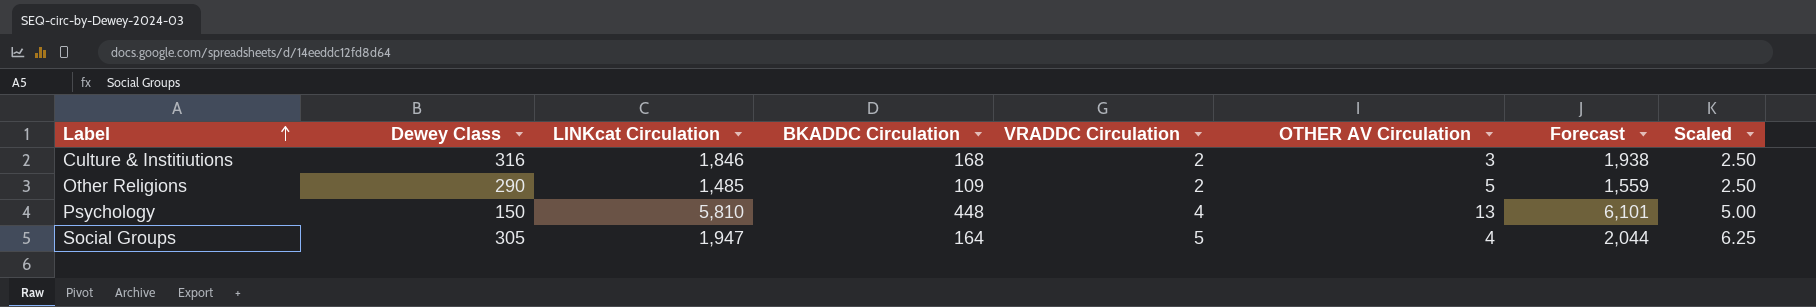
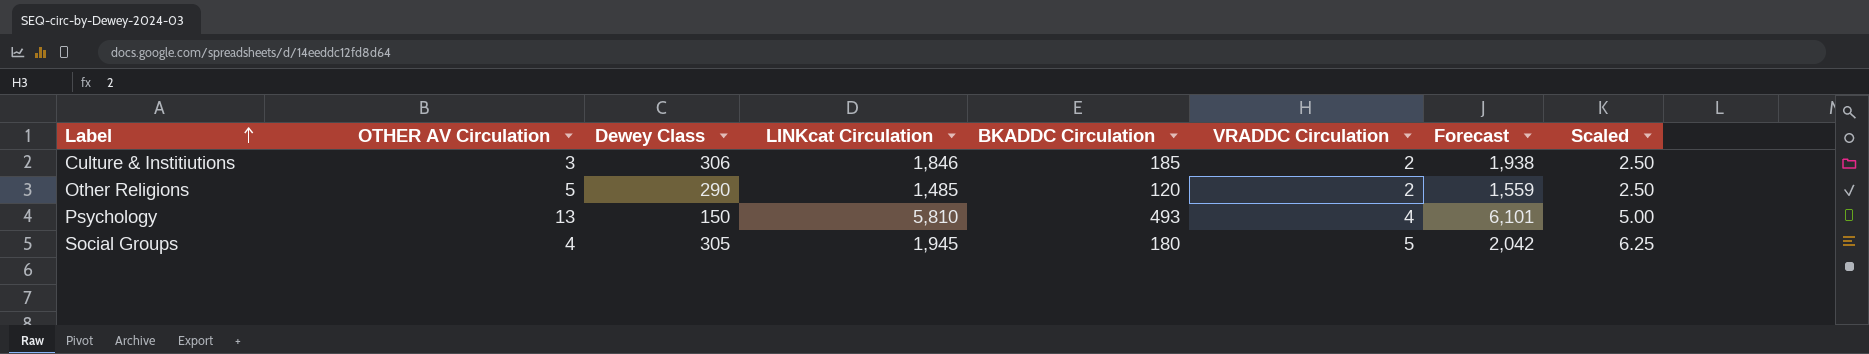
column OTHER AV Circulation | position: 6 -> 2
Culture & Institiutions | Dewey Class: 316 -> 306
Culture & Institiutions | BKADDC Circulation: 168 -> 185
Other Religions | BKADDC Circulation: 109 -> 120
Psychology | BKADDC Circulation: 448 -> 493
Social Groups | LINKcat Circulation: 1,947 -> 1,945
Social Groups | BKADDC Circulation: 164 -> 180
Social Groups | Forecast: 2,044 -> 2,042

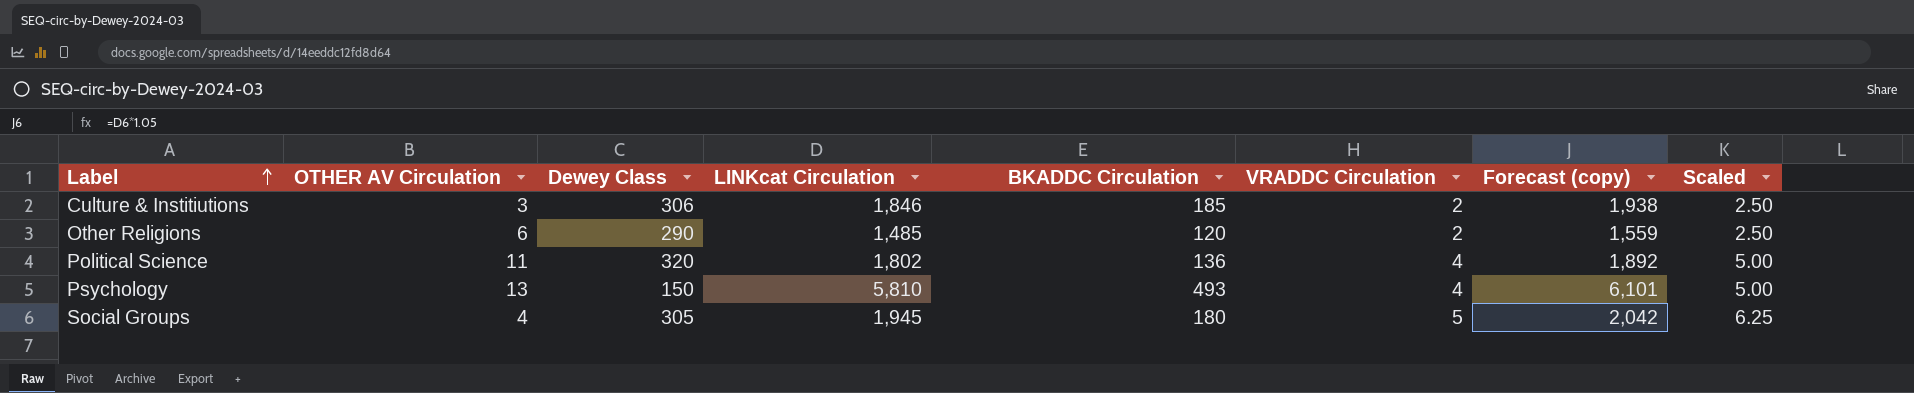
column name: Forecast -> Forecast (copy)
Other Religions | OTHER AV Circulation: 5 -> 6
row Political Science: none -> 11 | 320 | 1,802 | 136 | 4 | 1,892 | 5.00

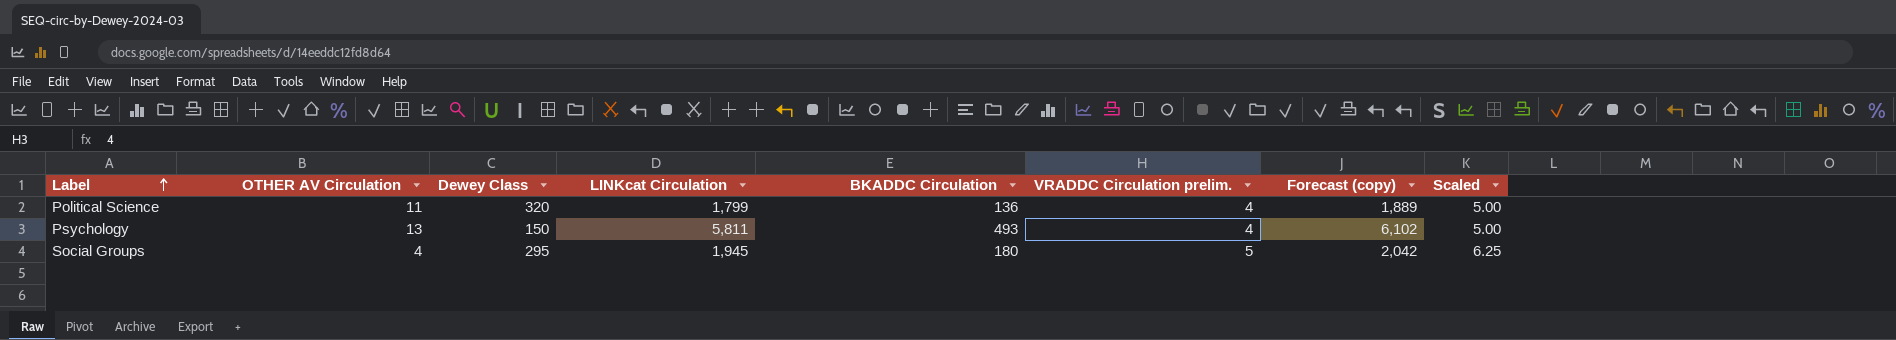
column name: VRADDC Circulation -> VRADDC Circulation prelim.
row Culture & Institiutions: 3 | 306 | 1,846 | 185 | 2 | 1,938 | 2.50 -> none
row Other Religions: 6 | 290 | 1,485 | 120 | 2 | 1,559 | 2.50 -> none
Political Science | LINKcat Circulation: 1,802 -> 1,799
Political Science | Forecast (copy): 1,892 -> 1,889
Psychology | LINKcat Circulation: 5,810 -> 5,811
Psychology | Forecast (copy): 6,101 -> 6,102
Social Groups | Dewey Class: 305 -> 295

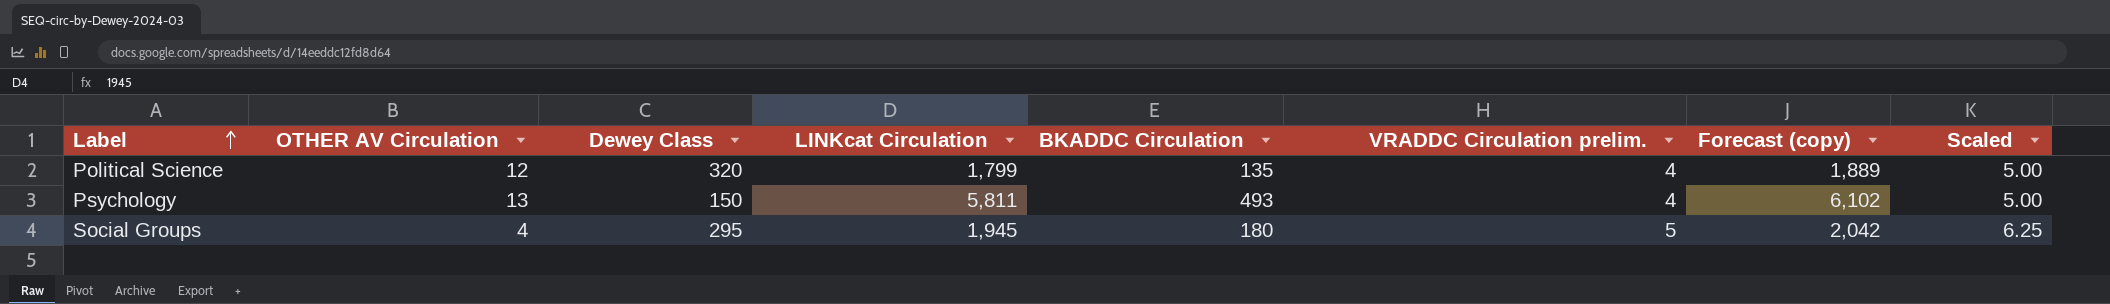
Political Science | OTHER AV Circulation: 11 -> 12
Political Science | BKADDC Circulation: 136 -> 135

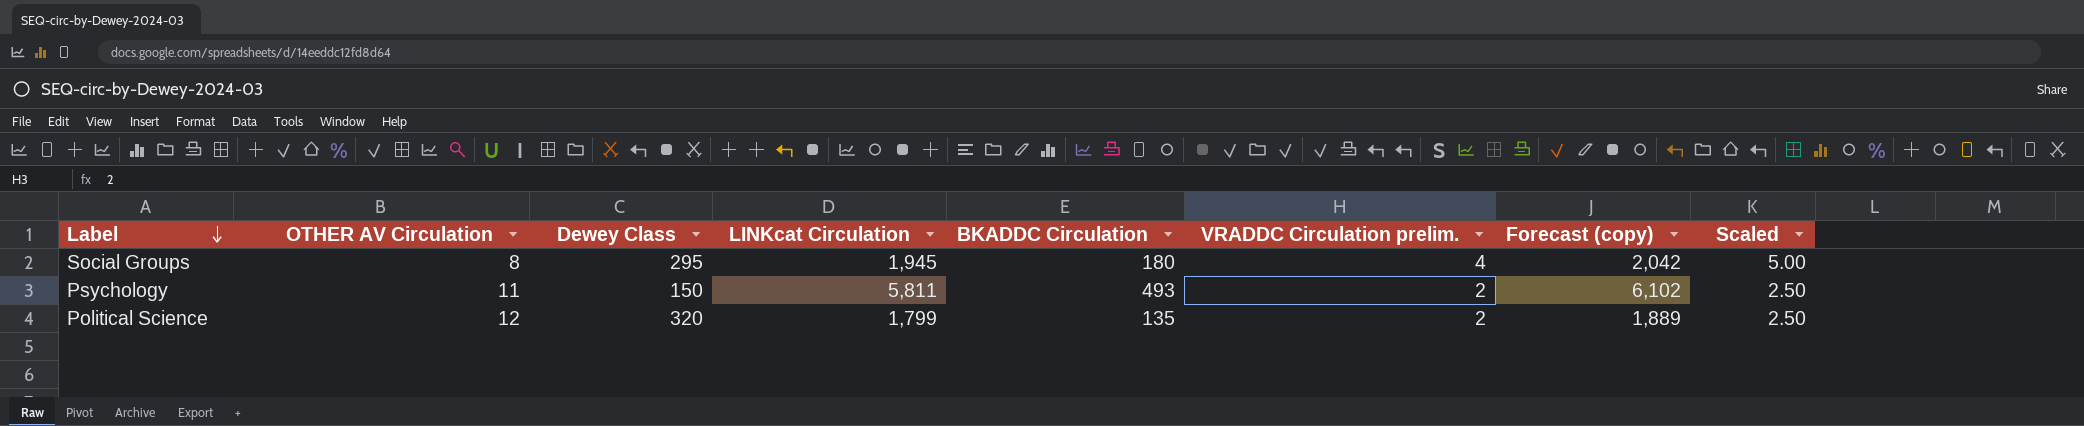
row order: Label ascending -> Label descending
Social Groups | OTHER AV Circulation: 4 -> 8
Social Groups | VRADDC Circulation prelim.: 5 -> 4
Social Groups | Scaled: 6.25 -> 5.00
Psychology | OTHER AV Circulation: 13 -> 11
Psychology | VRADDC Circulation prelim.: 4 -> 2
Psychology | Scaled: 5.00 -> 2.50
Political Science | VRADDC Circulation prelim.: 4 -> 2
Political Science | Scaled: 5.00 -> 2.50

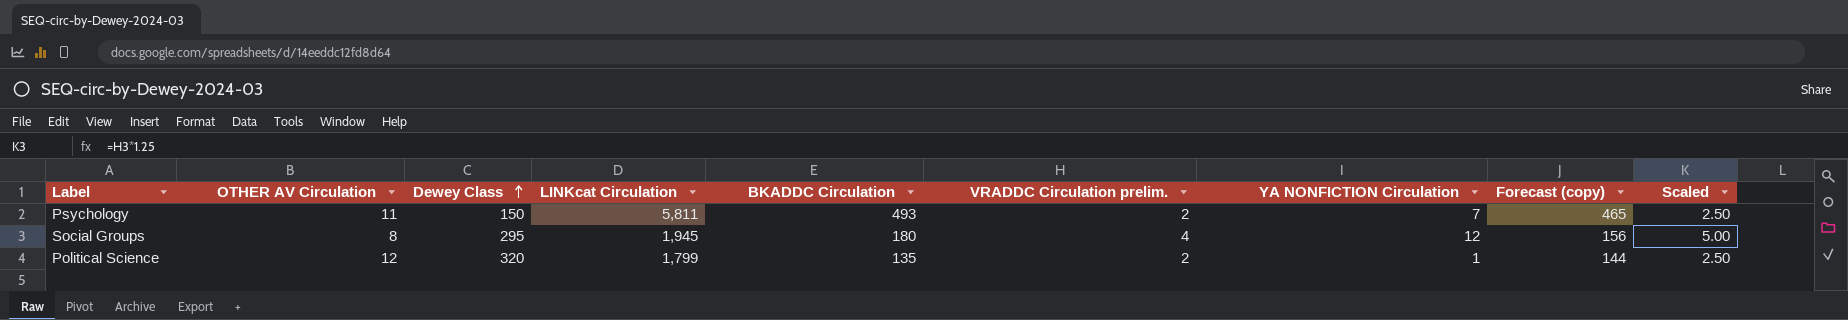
row order: Label descending -> Dewey Class ascending
column YA NONFICTION Circulation | position: none -> 7
column Forecast (copy) | formula: [LINKcat Circulation] * 1.05 -> [LINKcat Circulation] * 0.08

